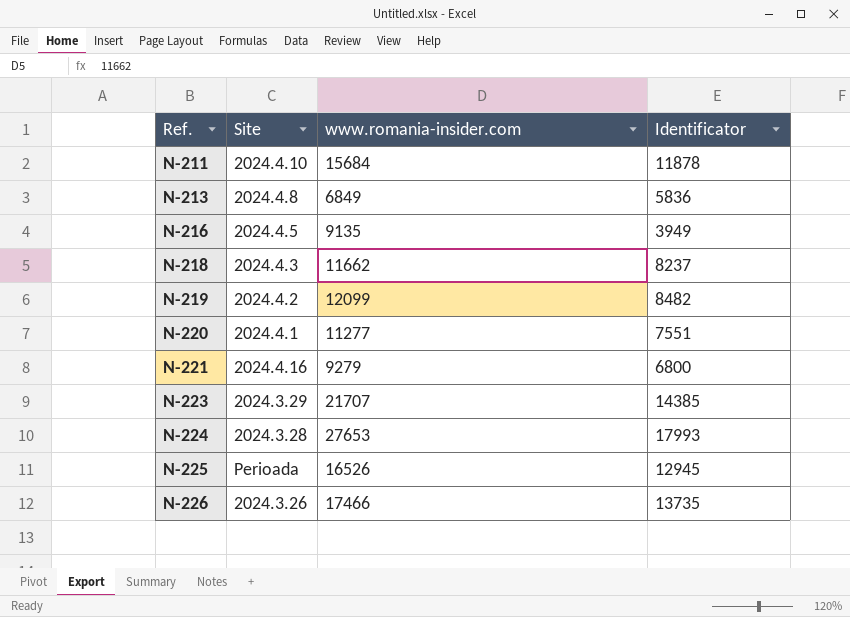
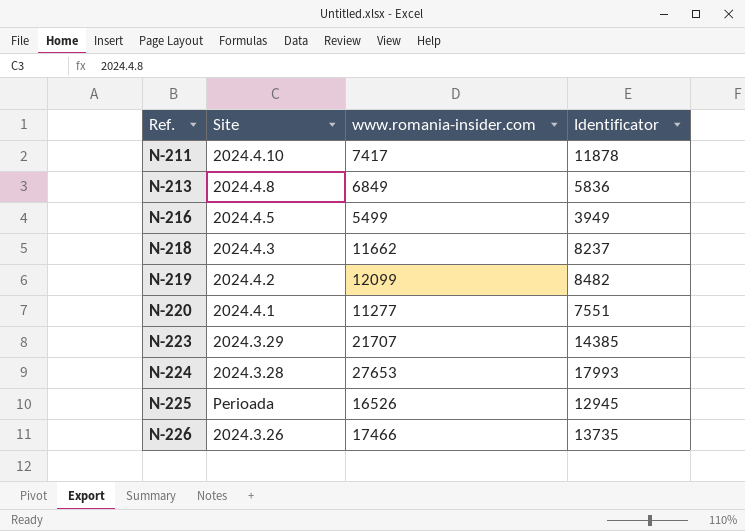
row N-221: 2024.4.16 | 9279 | 6800 -> none
N-211 | www.romania-insider.com: 15684 -> 7417
N-216 | www.romania-insider.com: 9135 -> 5499

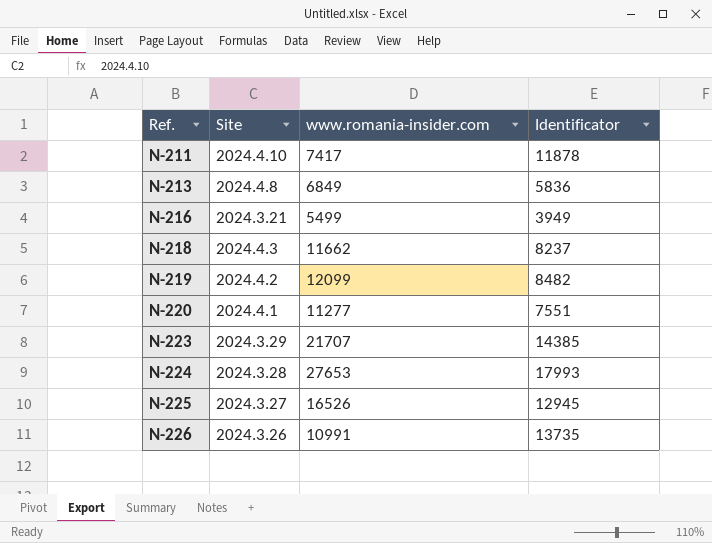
N-216 | Site: 2024.4.5 -> 2024.3.21
N-225 | Site: Perioada -> 2024.3.27
N-226 | www.romania-insider.com: 17466 -> 10991

